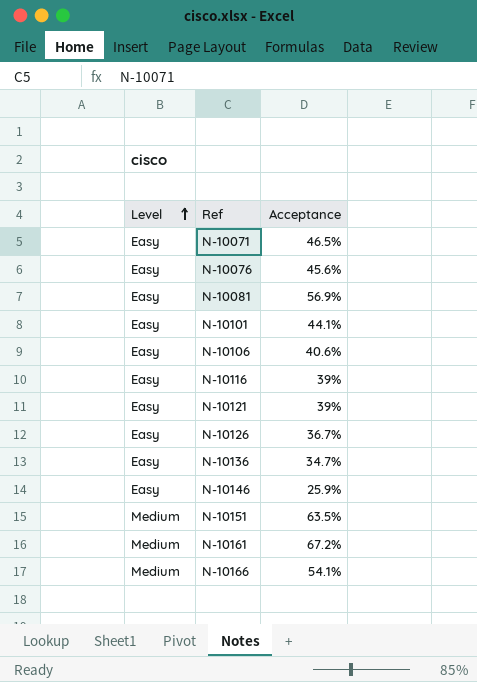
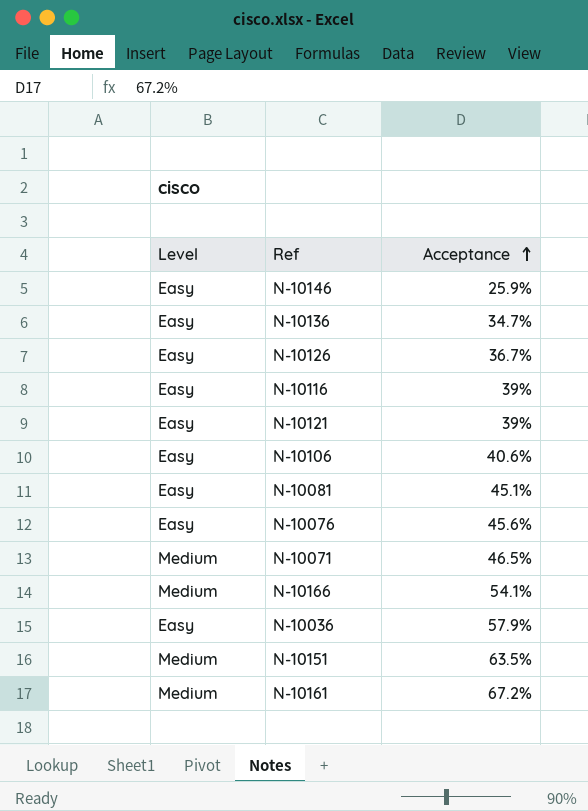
row order: Level ascending -> Acceptance ascending
row N-10101: Easy | 44.1% -> none
N-10081 | Acceptance: 56.9% -> 45.1%
N-10071 | Level: Easy -> Medium
row N-10036: none -> Easy | 57.9%

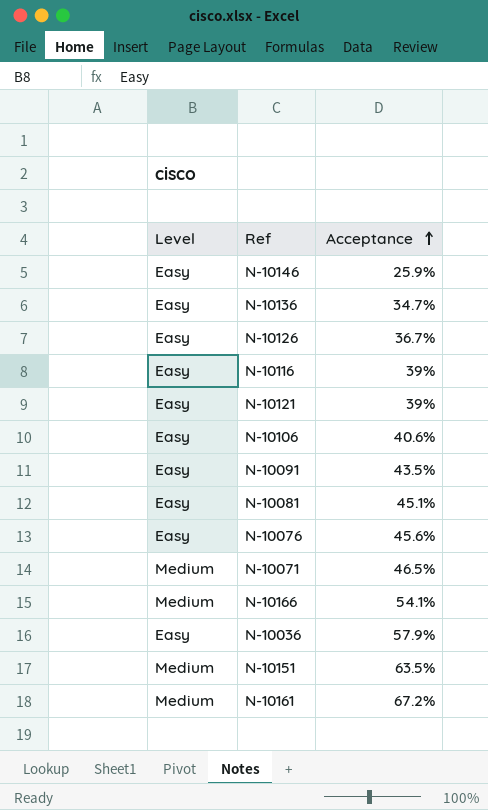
row N-10091: none -> Easy | 43.5%

